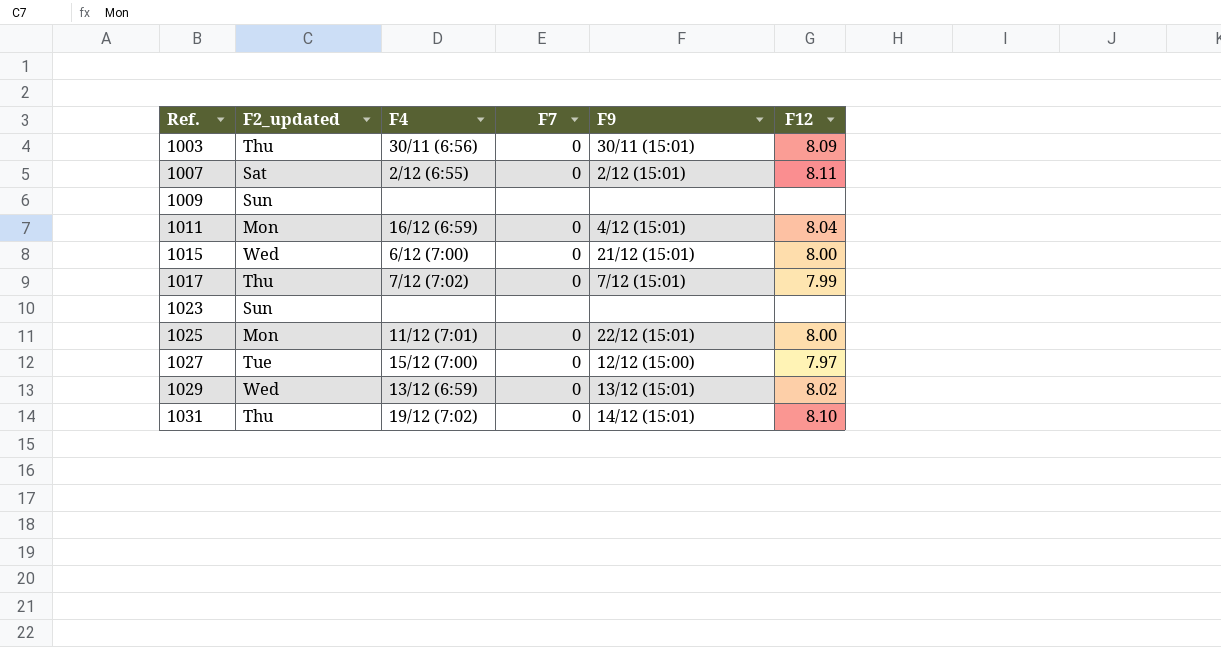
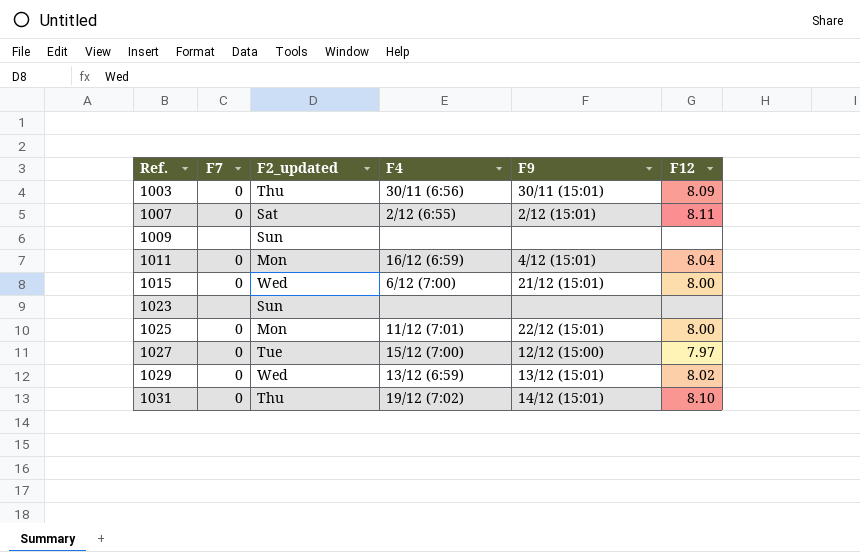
column F7 | position: 4 -> 2
row 1017: Thu | 7/12 (7:02) | 0 | 7/12 (15:01) | 7.99 -> none

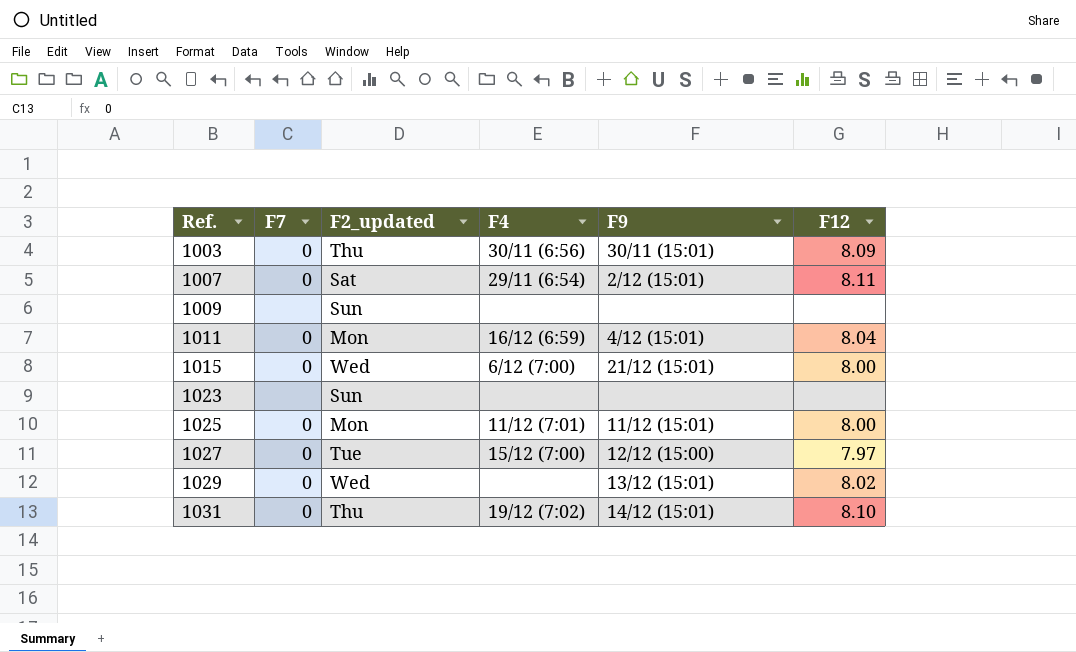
1007 | F4: 2/12 (6:55) -> 29/11 (6:54)
1025 | F9: 22/12 (15:01) -> 11/12 (15:01)
1029 | F4: 13/12 (6:59) -> none

